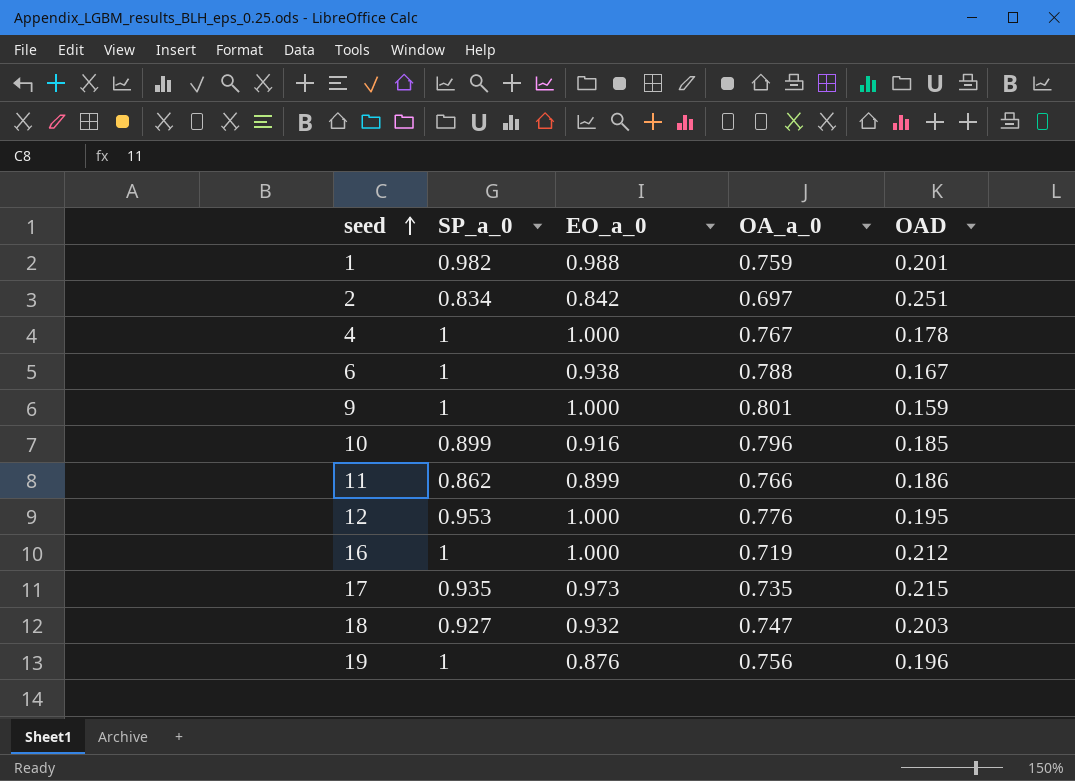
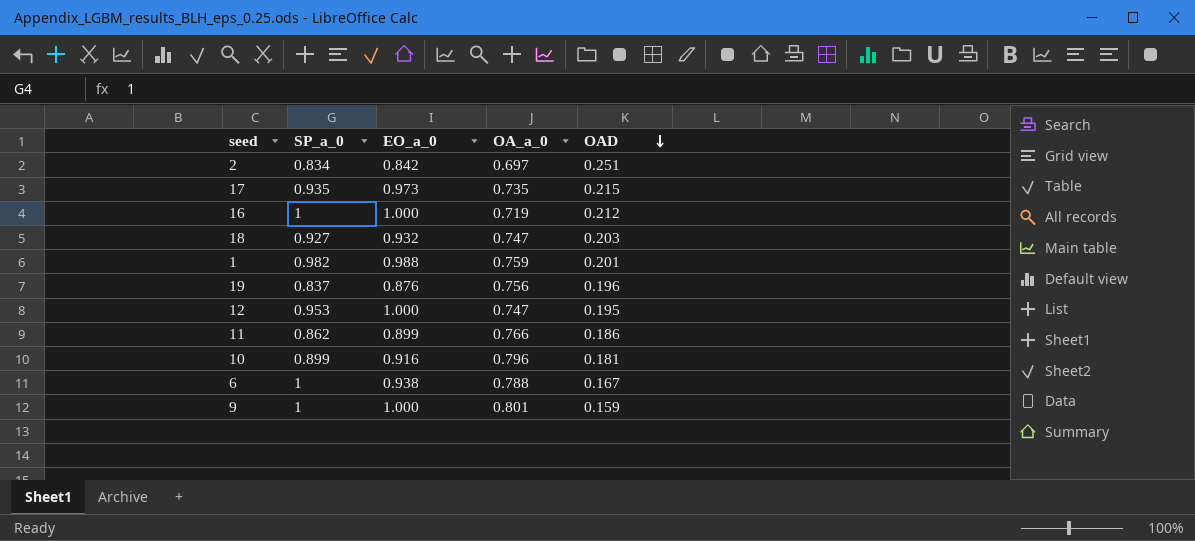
row order: seed ascending -> OAD descending
row 4: 1 | 1.000 | 0.767 | 0.178 -> none
19 | SP_a_0: 1 -> 0.837
12 | OA_a_0: 0.776 -> 0.747
10 | OAD: 0.185 -> 0.181

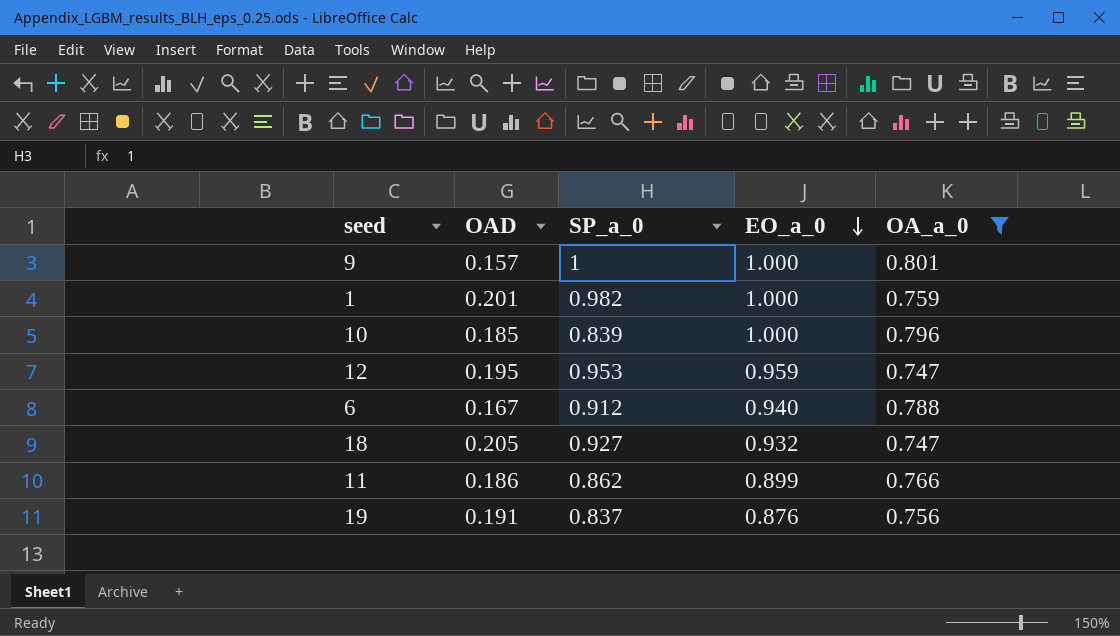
filter: none -> OA_a_0 >= 0.747
row order: OAD descending -> EO_a_0 descending
column OAD | position: 5 -> 2
9 | OAD: 0.159 -> 0.157
1 | EO_a_0: 0.988 -> 1.000
10 | OAD: 0.181 -> 0.185
10 | SP_a_0: 0.899 -> 0.839
10 | EO_a_0: 0.916 -> 1.000
12 | EO_a_0: 1.000 -> 0.959
6 | SP_a_0: 1 -> 0.912
6 | EO_a_0: 0.938 -> 0.940
18 | OAD: 0.203 -> 0.205
19 | OAD: 0.196 -> 0.191

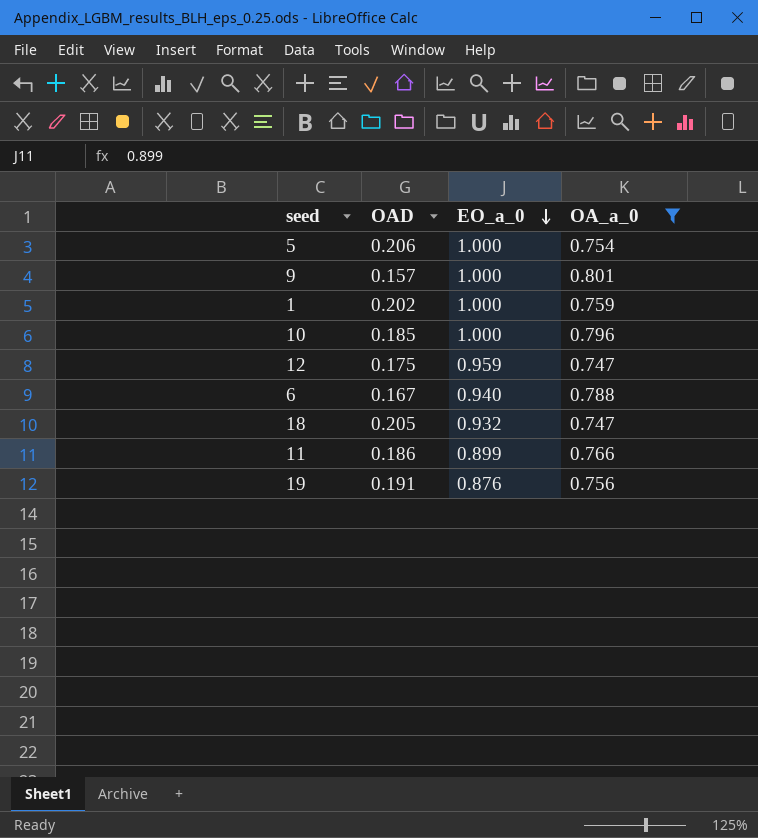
column SP_a_0 | position: 3 -> none
row 5: none -> 0.206 | 1.000 | 0.754
1 | OAD: 0.201 -> 0.202
12 | OAD: 0.195 -> 0.175

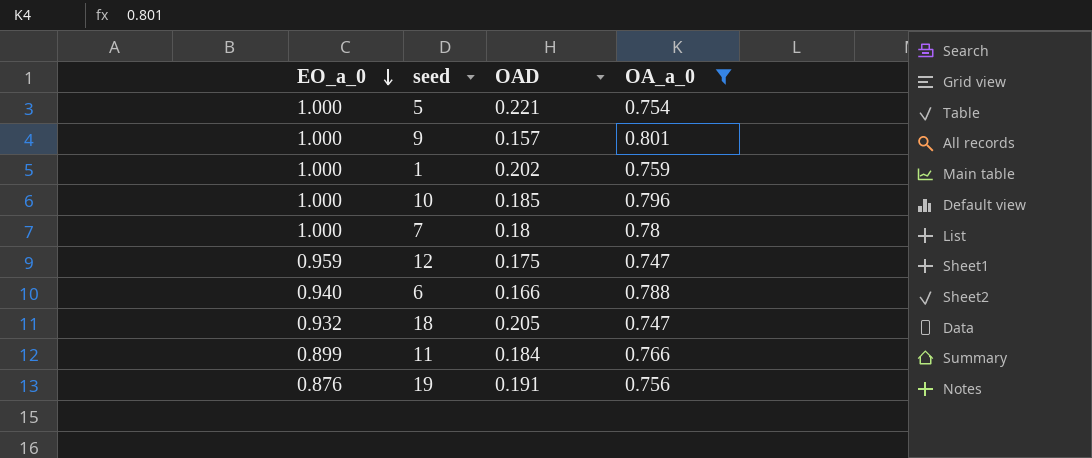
column EO_a_0 | position: 3 -> 1
5 | OAD: 0.206 -> 0.221
row 7: none -> 1.000 | 0.18 | 0.78
6 | OAD: 0.167 -> 0.166
11 | OAD: 0.186 -> 0.184

